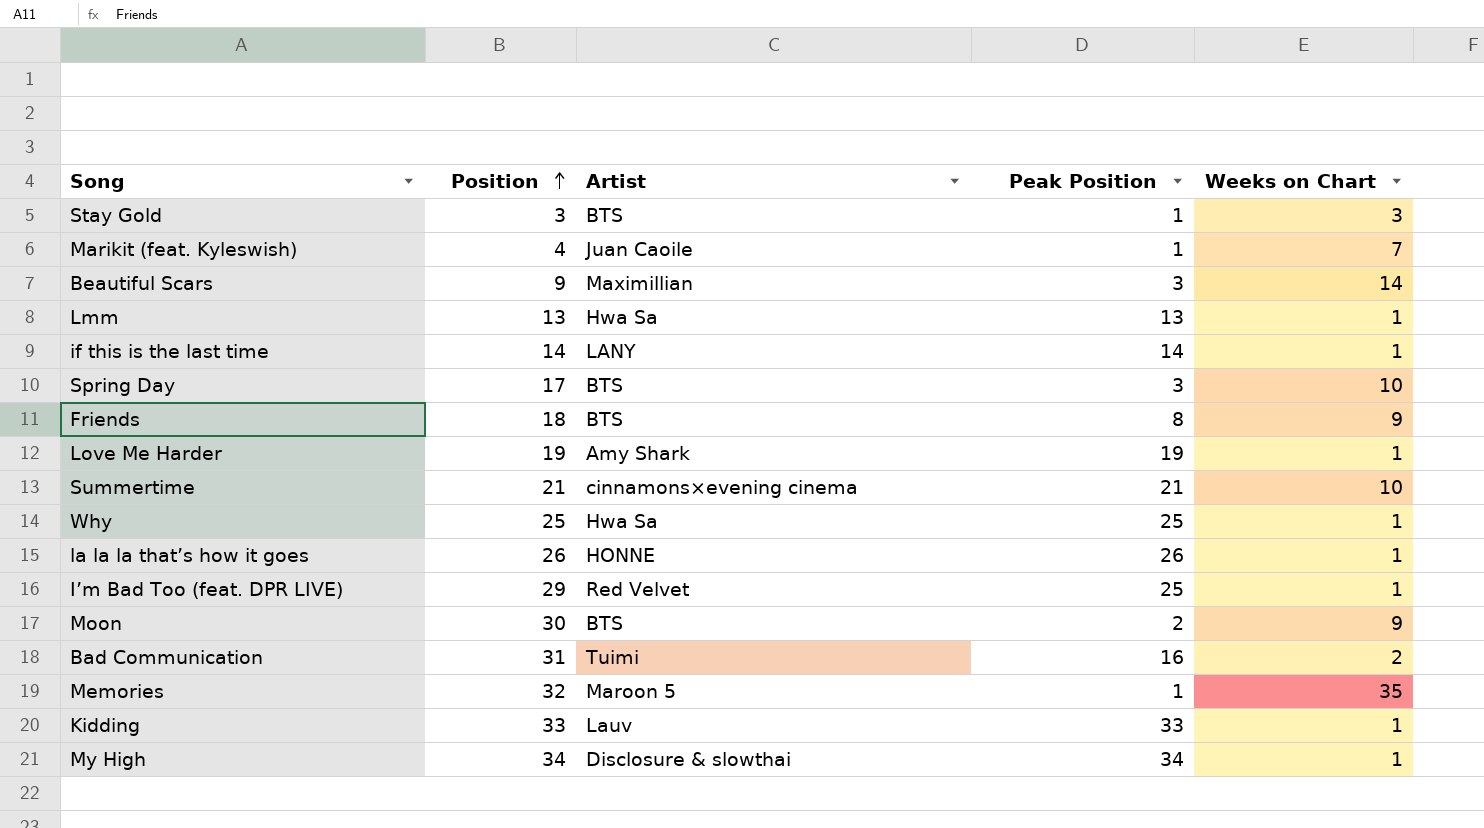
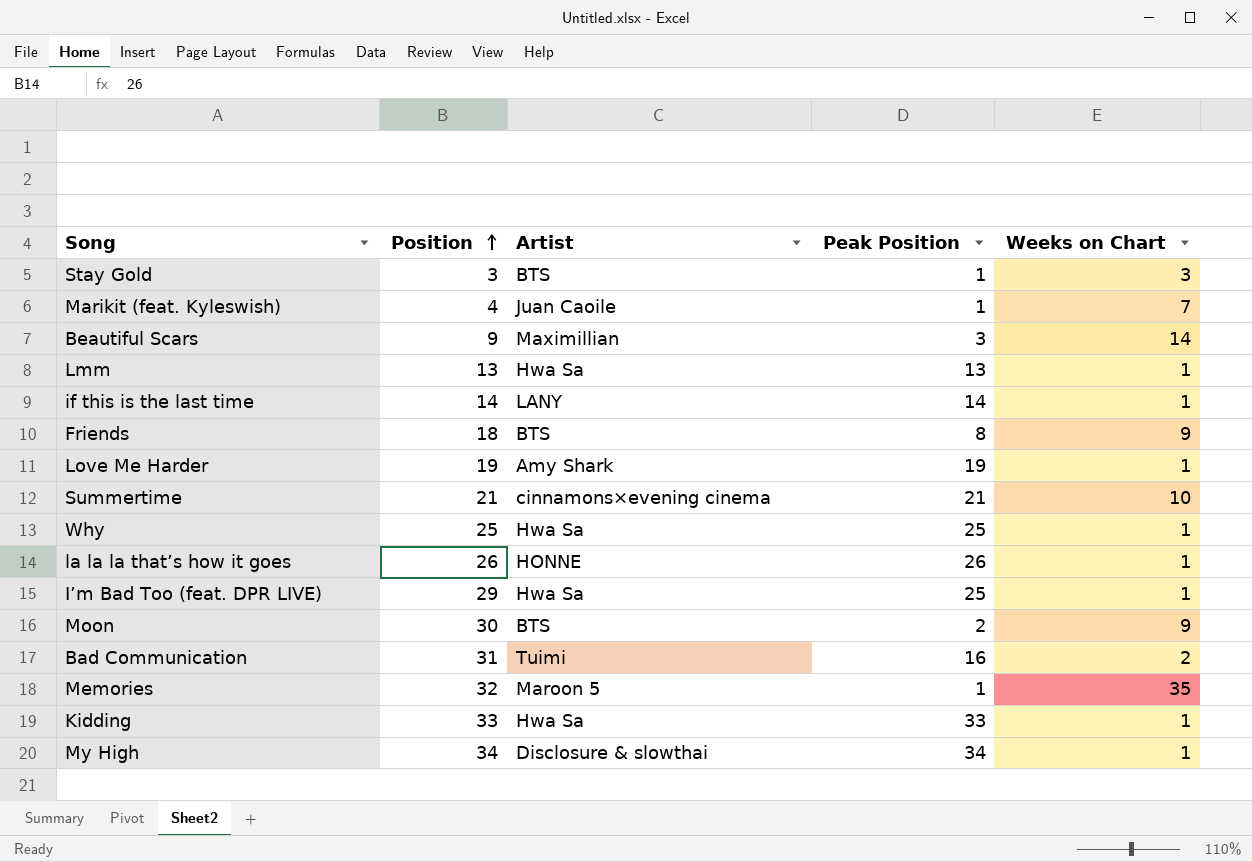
row Spring Day: 17 | BTS | 3 | 10 -> none
I’m Bad Too (feat. DPR LIVE) | Artist: Red Velvet -> Hwa Sa
Kidding | Artist: Lauv -> Hwa Sa

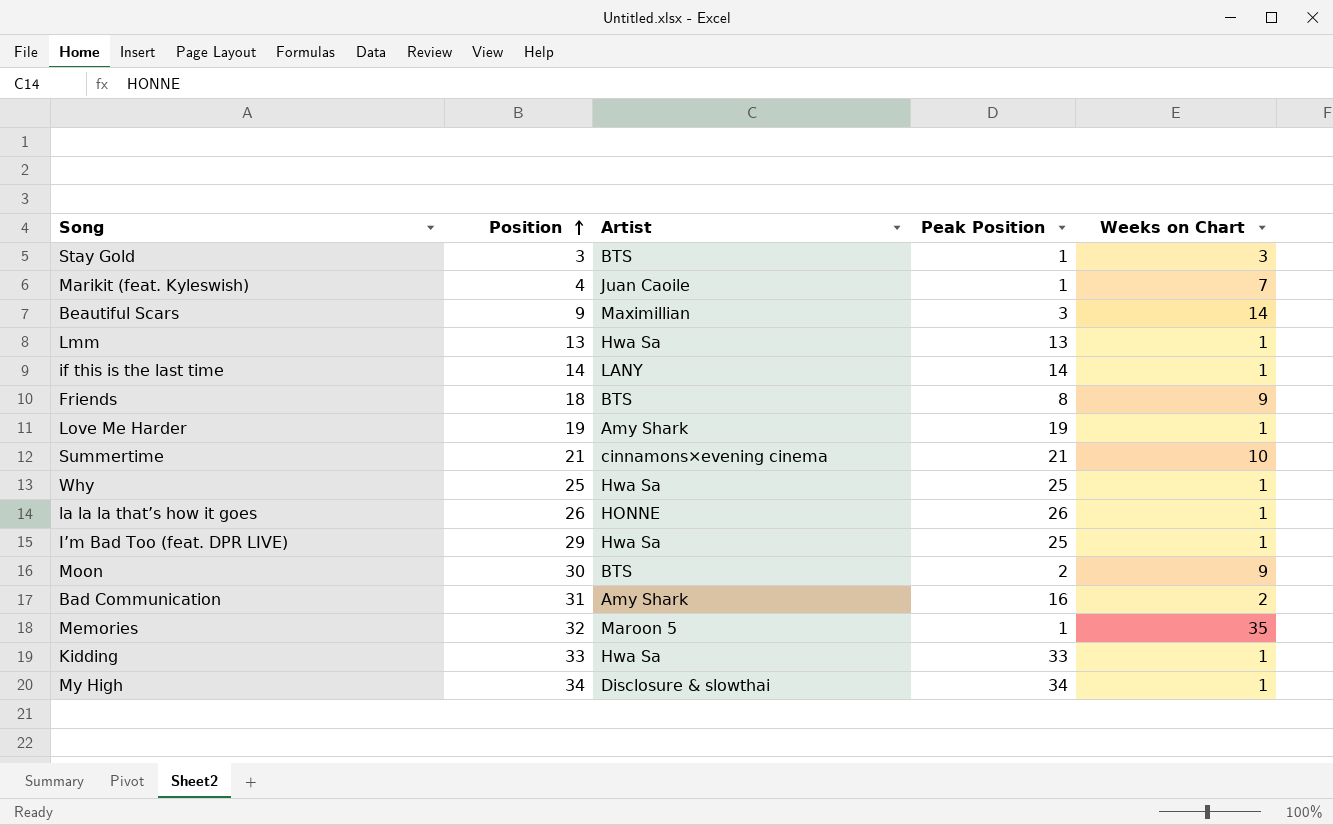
Bad Communication | Artist: Tuimi -> Amy Shark

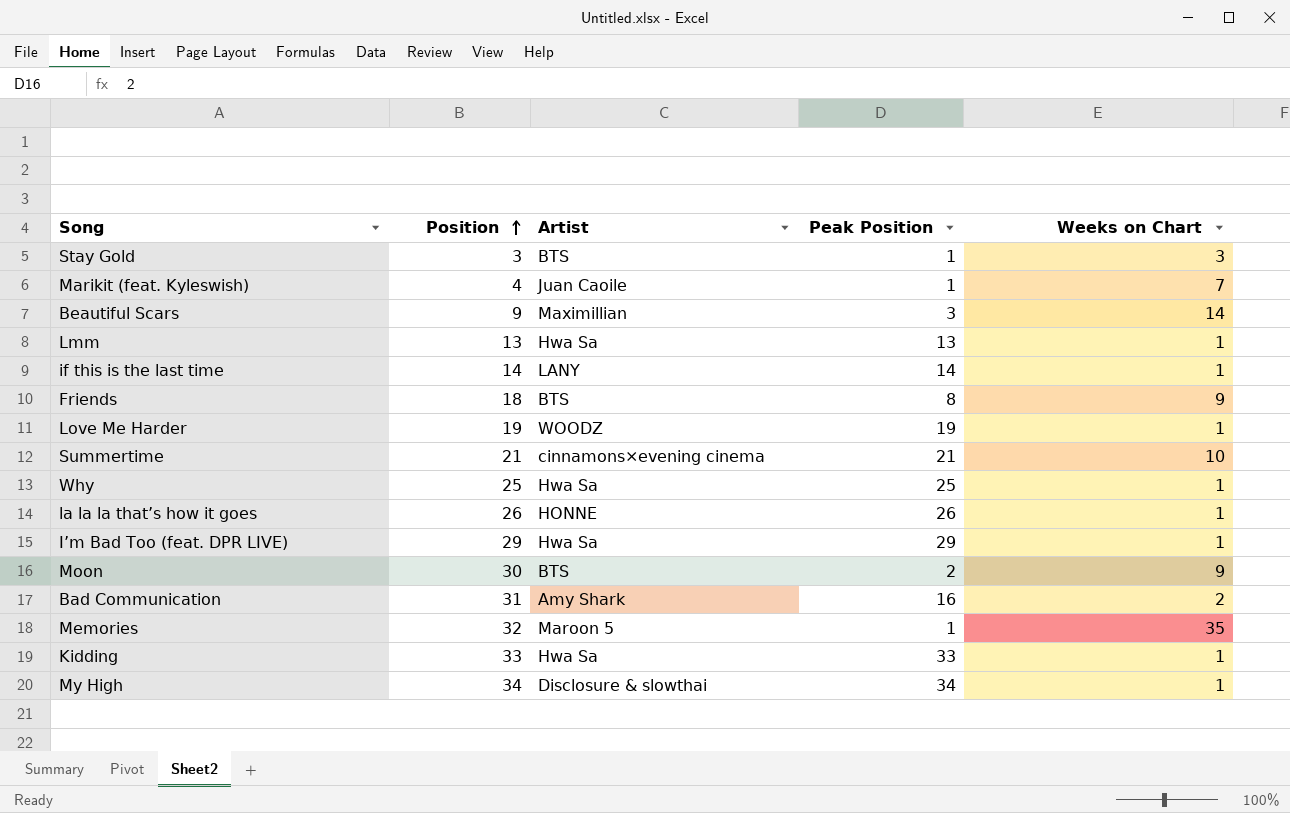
Love Me Harder | Artist: Amy Shark -> WOODZ
I’m Bad Too (feat. DPR LIVE) | Peak Position: 25 -> 29

